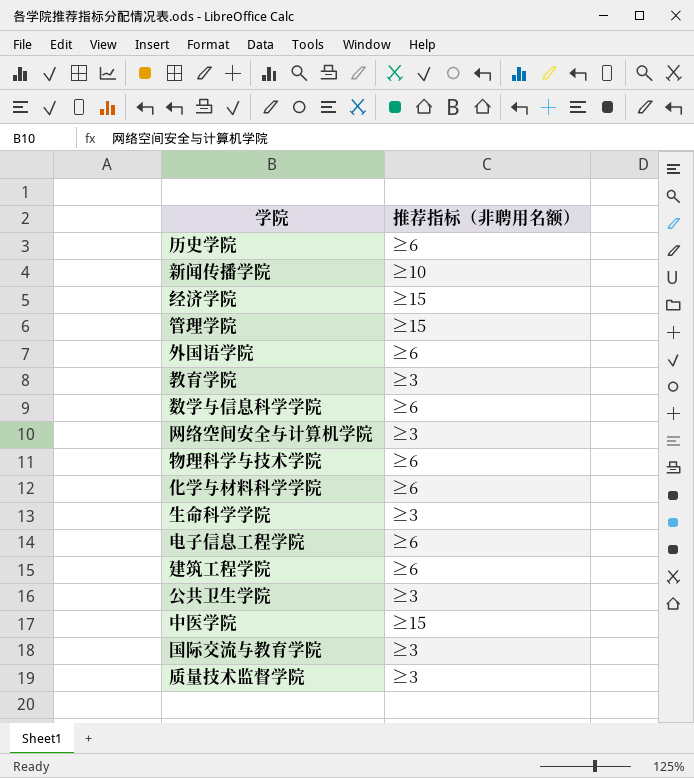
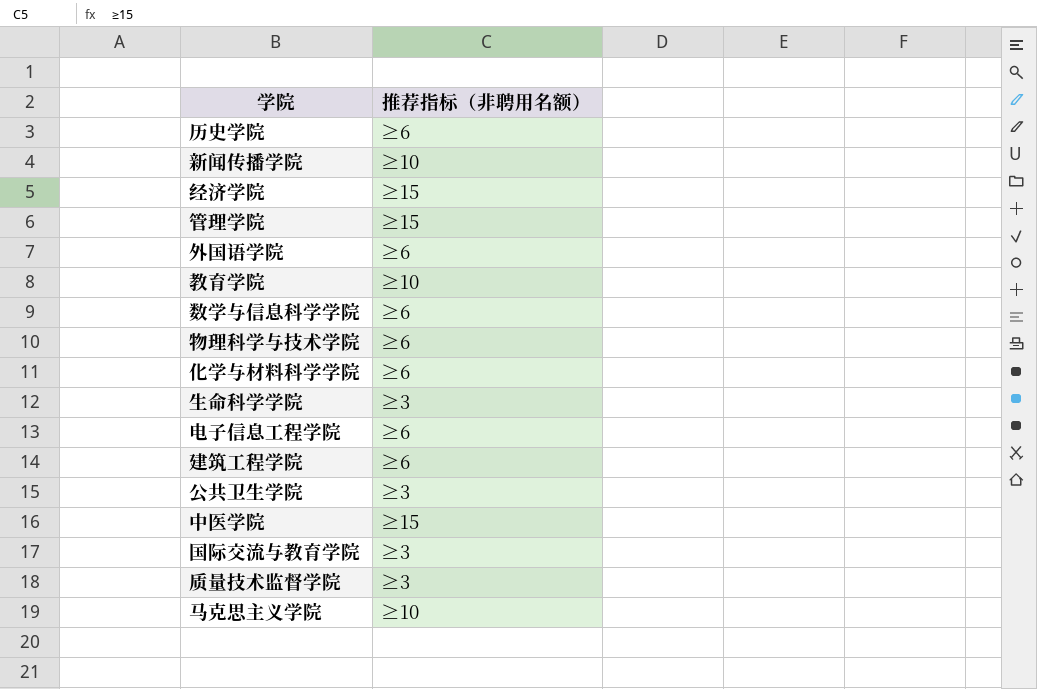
row 网络空间安全与计算机学院: ≥3 -> none
教育学院 | 推荐指标（非聘用名额）: ≥3 -> ≥10
row 马克思主义学院: none -> ≥10

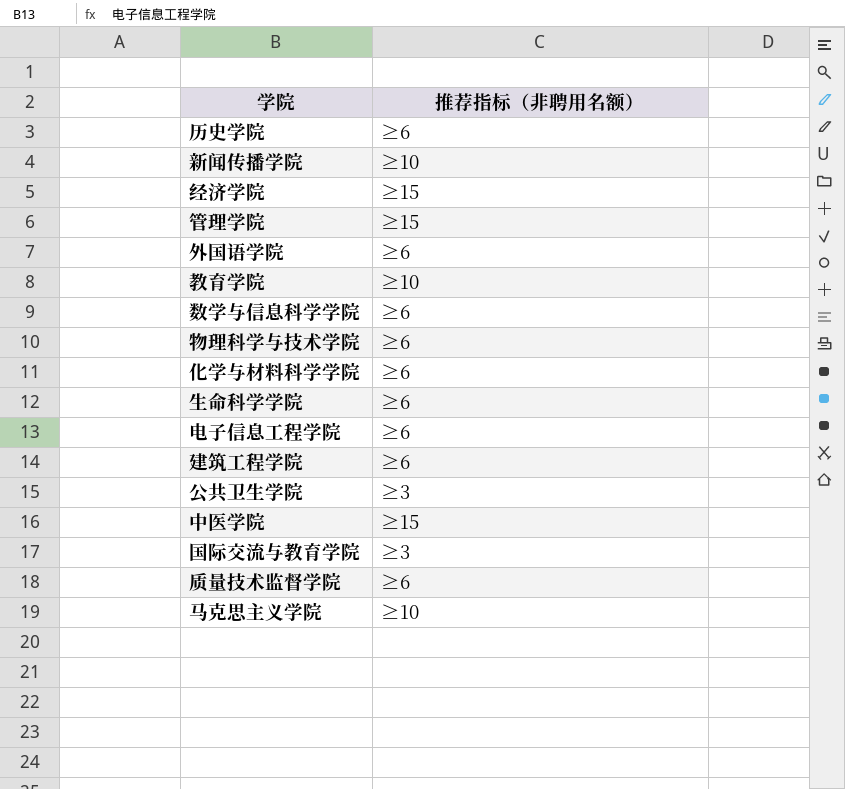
生命科学学院 | 推荐指标（非聘用名额）: ≥3 -> ≥6
质量技术监督学院 | 推荐指标（非聘用名额）: ≥3 -> ≥6

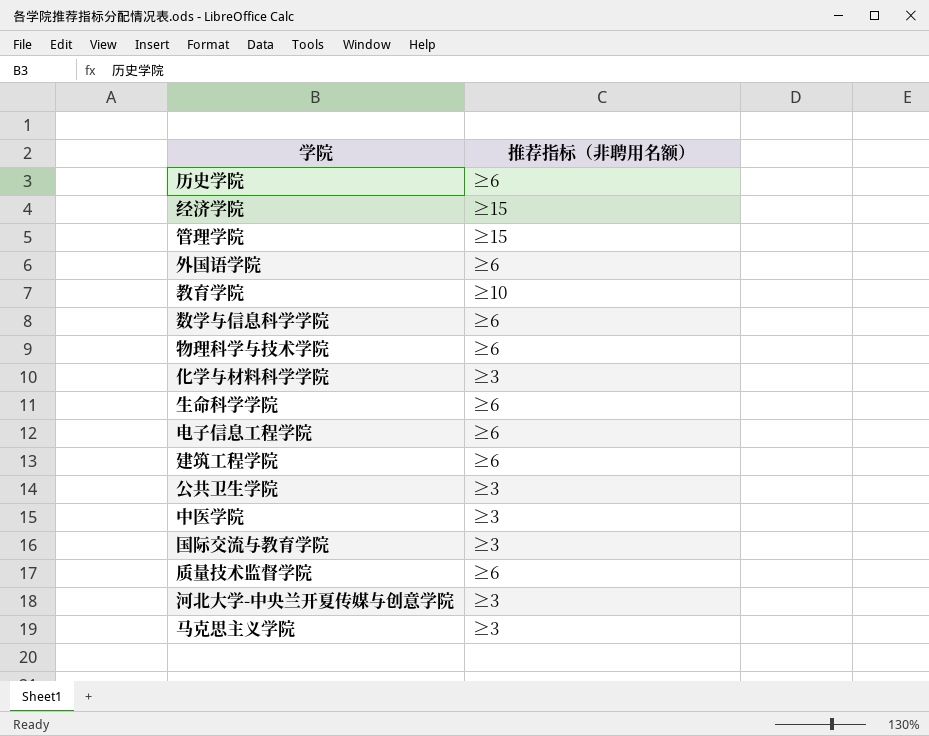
row 新闻传播学院: ≥10 -> none
化学与材料科学学院 | 推荐指标（非聘用名额）: ≥6 -> ≥3
中医学院 | 推荐指标（非聘用名额）: ≥15 -> ≥3
row 河北大学-中央兰开夏传媒与创意学院: none -> ≥3
马克思主义学院 | 推荐指标（非聘用名额）: ≥10 -> ≥3

